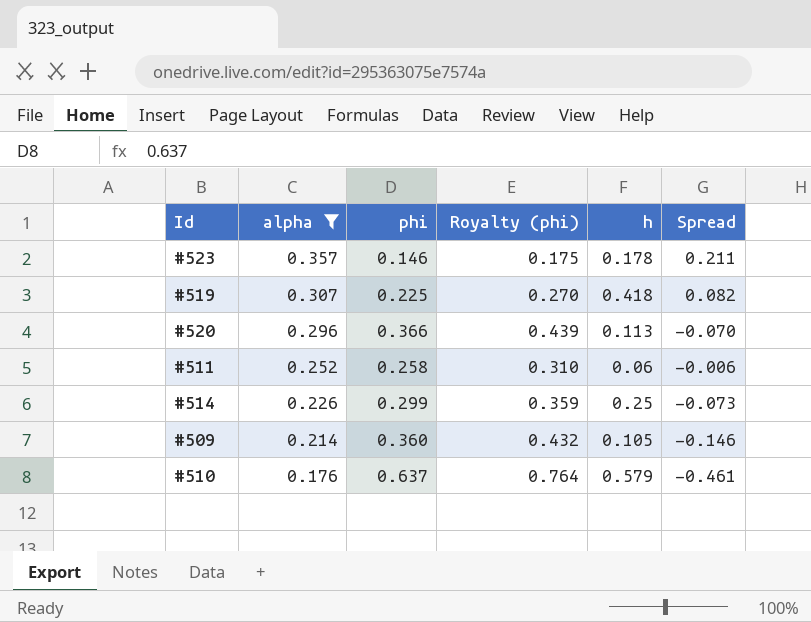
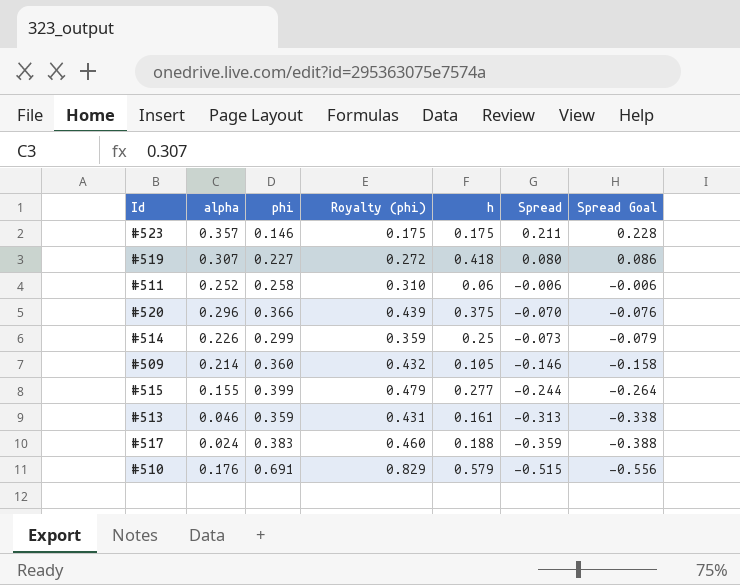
filter: alpha >= 0.176 -> none
row order: alpha descending -> Spread descending
column Spread Goal | formula: none -> [Spread] * 1.08
#523 | h: 0.178 -> 0.175
#519 | phi: 0.225 -> 0.227
#519 | Royalty (phi): 0.270 -> 0.272
#519 | Spread: 0.082 -> 0.080
#520 | h: 0.113 -> 0.375
#510 | phi: 0.637 -> 0.691
#510 | Royalty (phi): 0.764 -> 0.829
#510 | Spread: -0.461 -> -0.515

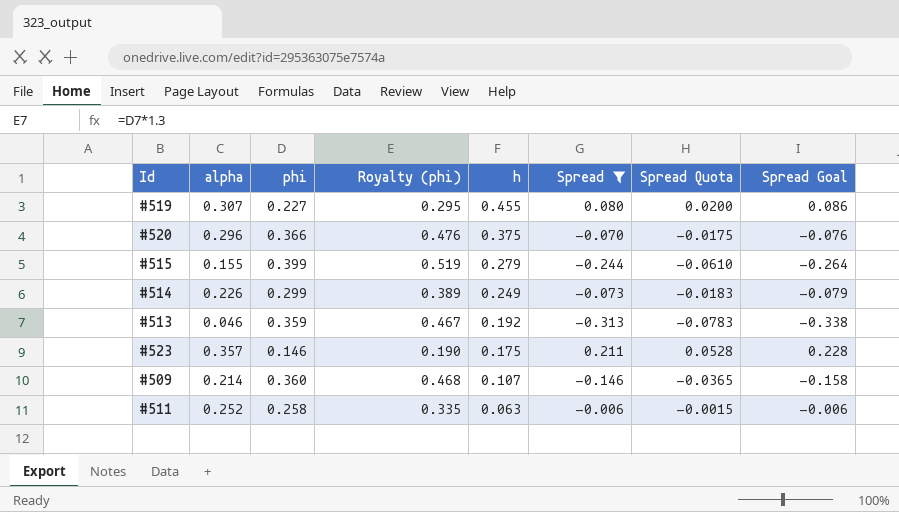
filter: none -> Spread >= -0.313
row order: Spread descending -> h descending
column Royalty (phi) | formula: [phi] * 1.2 -> [phi] * 1.3
column Spread Quota | formula: none -> [Spread] * 0.25
#519 | h: 0.418 -> 0.455
#515 | h: 0.277 -> 0.279
#514 | h: 0.25 -> 0.249
#513 | h: 0.161 -> 0.192
#509 | h: 0.105 -> 0.107
#511 | h: 0.06 -> 0.063

